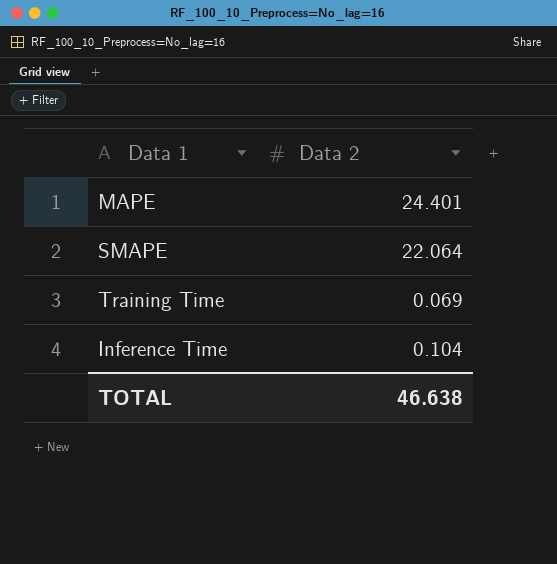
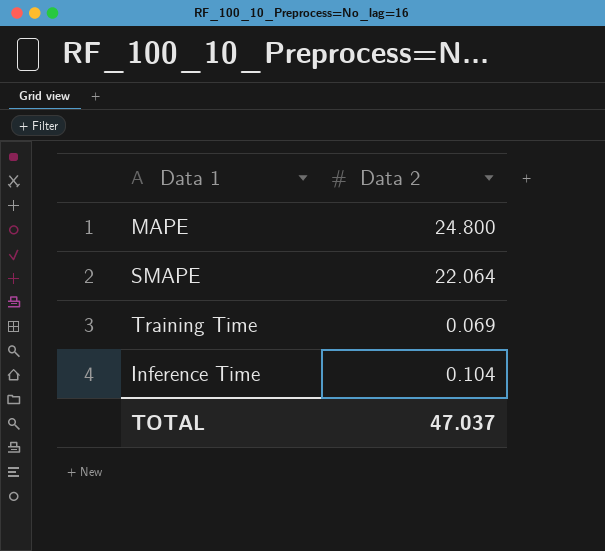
MAPE | Data 2: 24.401 -> 24.800
TOTAL | Data 2: 46.638 -> 47.037

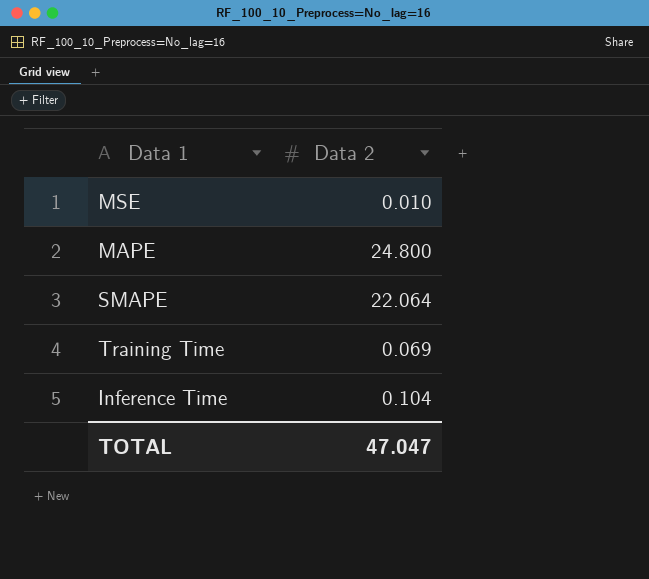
row MSE: none -> 0.010
TOTAL | Data 2: 47.037 -> 47.047

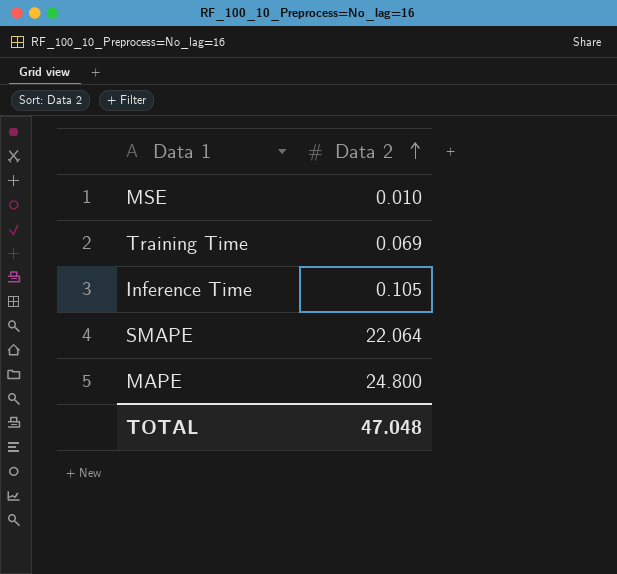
row order: none -> Data 2 ascending
Inference Time | Data 2: 0.104 -> 0.105
TOTAL | Data 2: 47.047 -> 47.048

